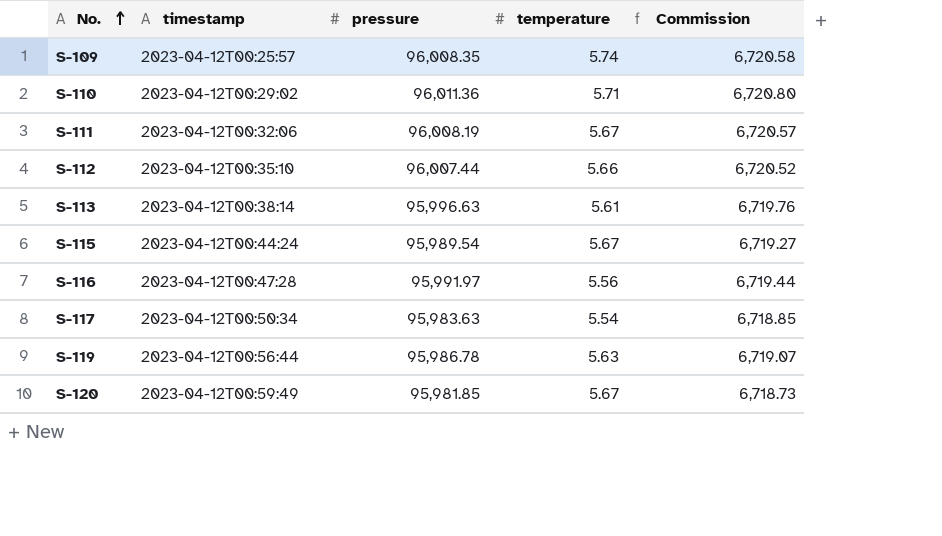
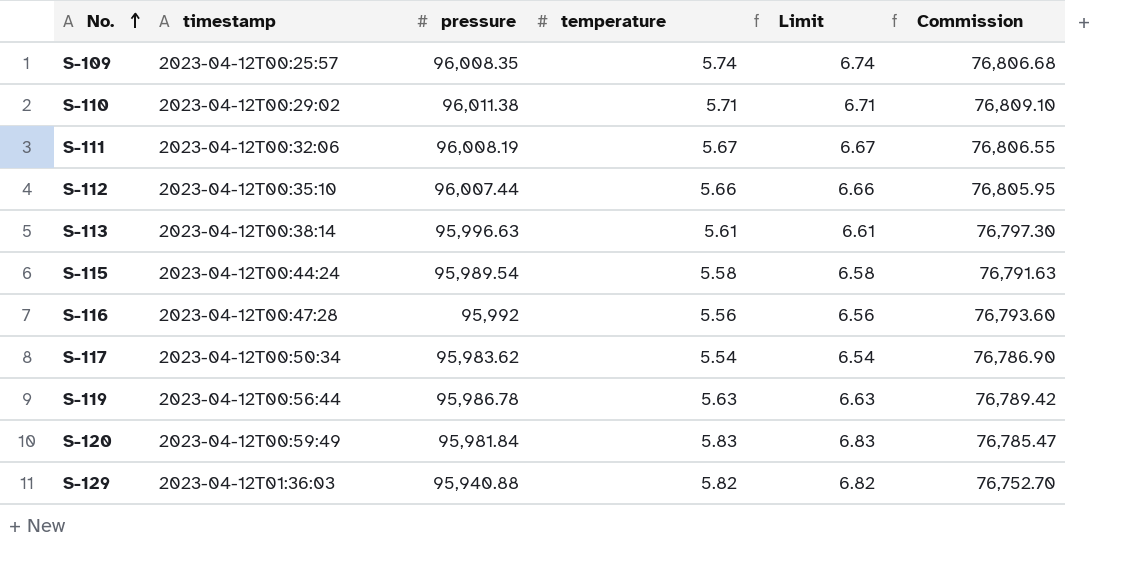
column Limit | formula: none -> [temperature] + 1
column Commission | formula: [pressure] * 0.07 -> [pressure] * 0.8
S-110 | pressure: 96,011.36 -> 96,011.38
S-115 | temperature: 5.67 -> 5.58
S-116 | pressure: 95,991.97 -> 95,992
S-117 | pressure: 95,983.63 -> 95,983.62
S-120 | pressure: 95,981.85 -> 95,981.84
S-120 | temperature: 5.67 -> 5.83
row S-129: none -> 2023-04-12T01:36:03 | 95,940.88 | 5.82 | 6.82 | 76,752.70

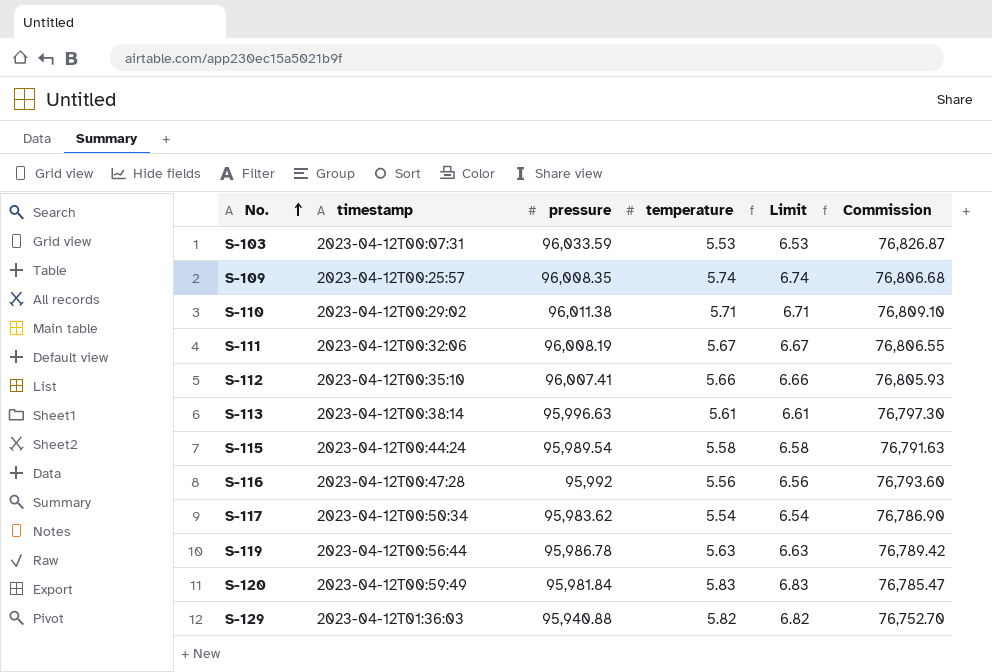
row S-103: none -> 2023-04-12T00:07:31 | 96,033.59 | 5.53 | 6.53 | 76,826.87
S-112 | pressure: 96,007.44 -> 96,007.41
S-112 | Commission: 76,805.95 -> 76,805.93

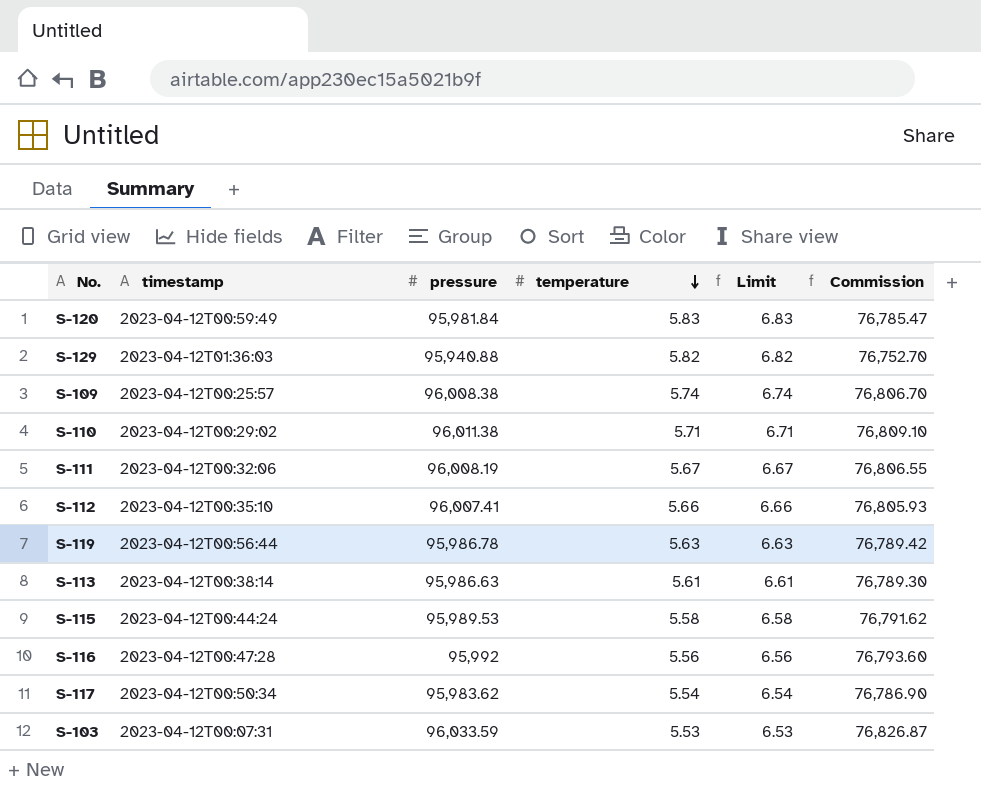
row order: No. ascending -> temperature descending
S-109 | pressure: 96,008.35 -> 96,008.38
S-109 | Commission: 76,806.68 -> 76,806.70
S-113 | pressure: 95,996.63 -> 95,986.63
S-113 | Commission: 76,797.30 -> 76,789.30
S-115 | pressure: 95,989.54 -> 95,989.53
S-115 | Commission: 76,791.63 -> 76,791.62

